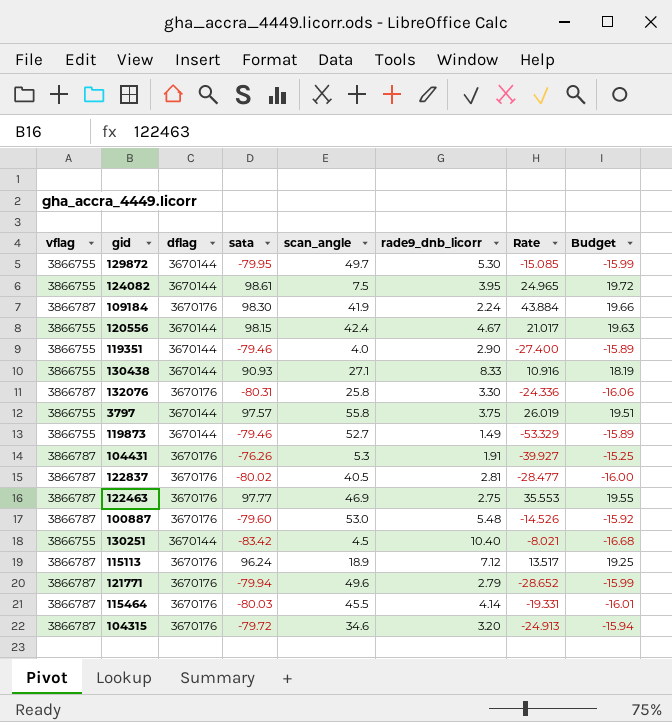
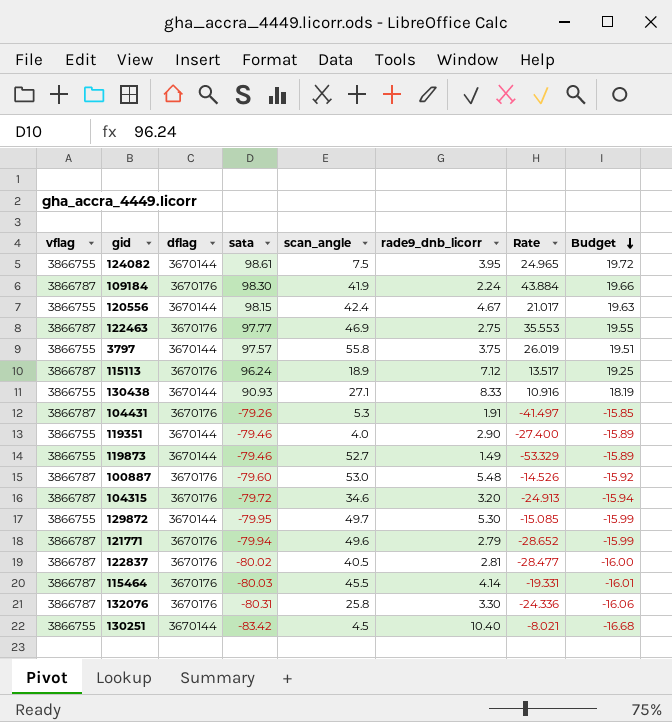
row order: none -> Budget descending
104431 | sata: -76.26 -> -79.26
104431 | Rate: -39.927 -> -41.497
104431 | Budget: -15.25 -> -15.85

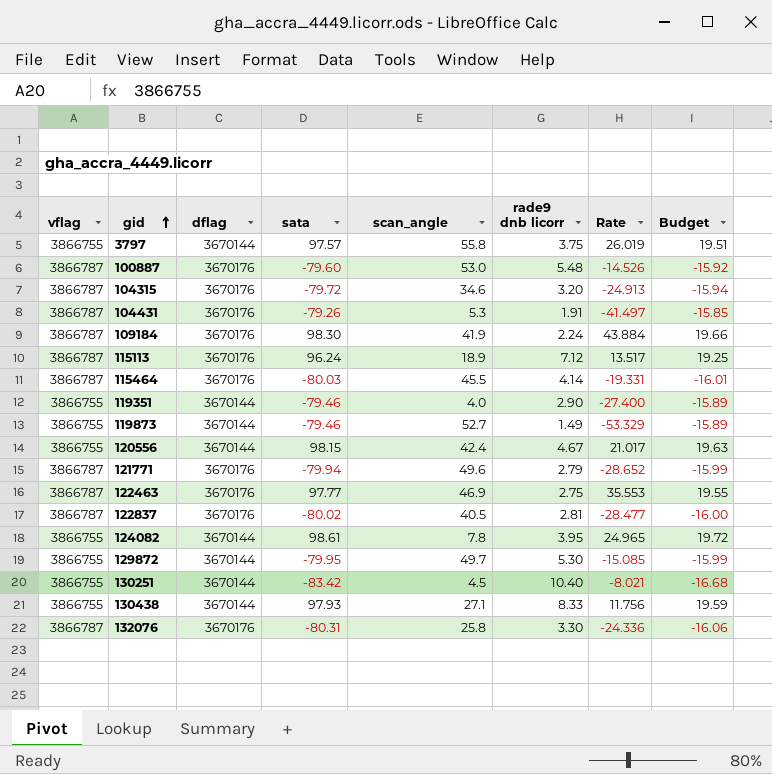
row order: Budget descending -> gid ascending
column name: rade9_dnb_licorr -> rade9 dnb licorr
124082 | scan_angle: 7.5 -> 7.8
130438 | sata: 90.93 -> 97.93
130438 | Rate: 10.916 -> 11.756
130438 | Budget: 18.19 -> 19.59

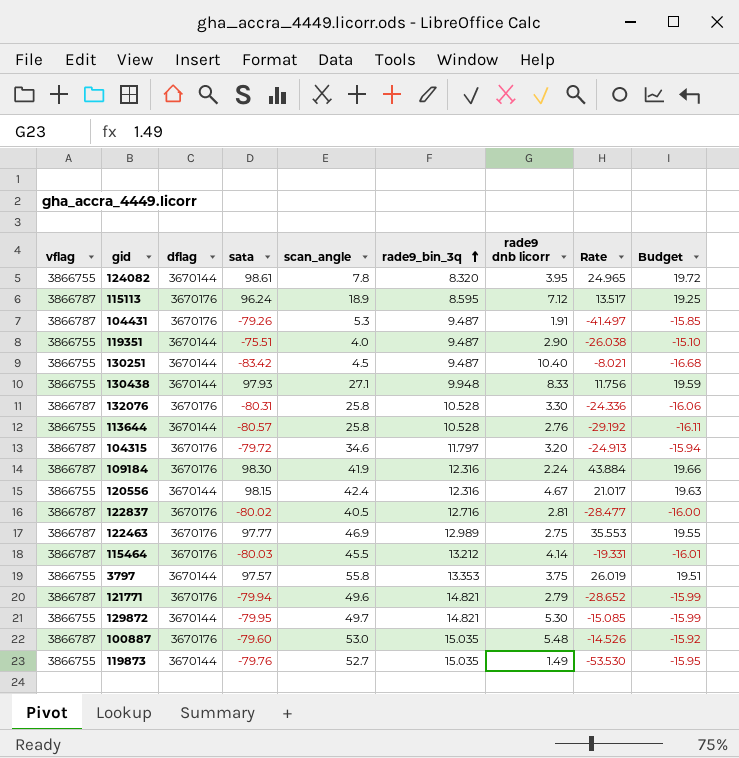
row order: gid ascending -> rade9_bin_3q ascending
column rade9_bin_3q | position: none -> 6
119351 | sata: -79.46 -> -75.51
119351 | Rate: -27.400 -> -26.038
119351 | Budget: -15.89 -> -15.10
row 113644: none -> 3866755 | 3670144 | -80.57 | 25.8 | 10.528 | 2.76 | -29.192 | -16.11
119873 | sata: -79.46 -> -79.76
119873 | Rate: -53.329 -> -53.530
119873 | Budget: -15.89 -> -15.95

